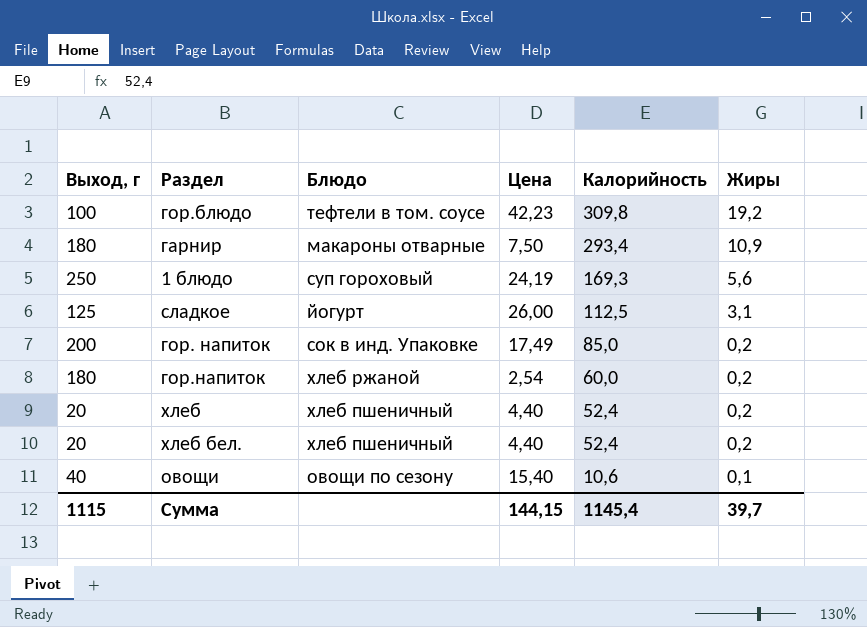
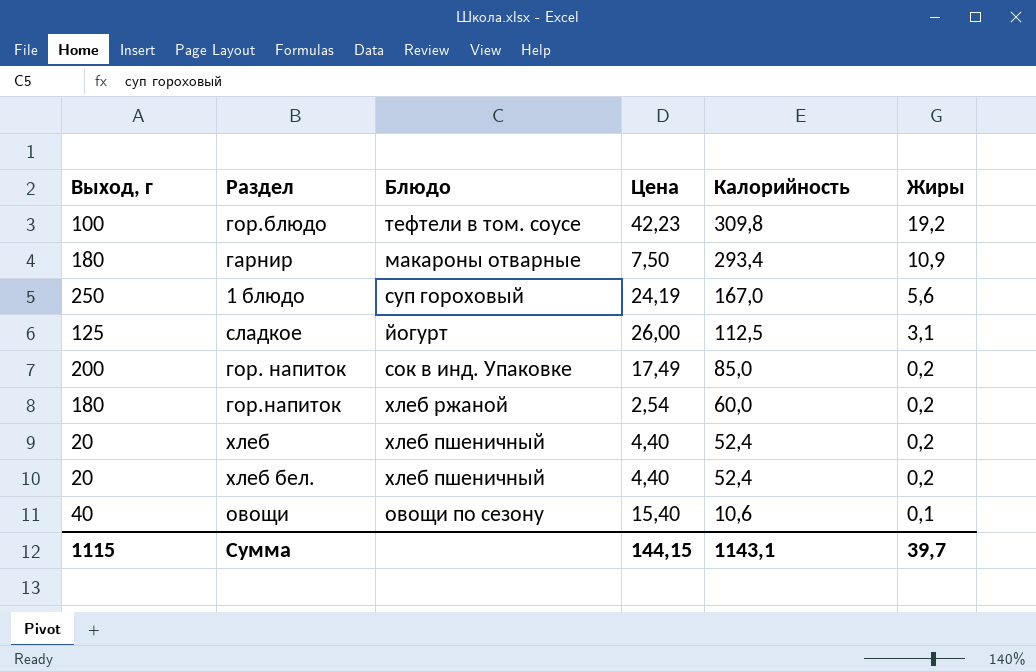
1 блюдо | Калорийность: 169,3 -> 167,0
Сумма | Калорийность: 1145,4 -> 1143,1

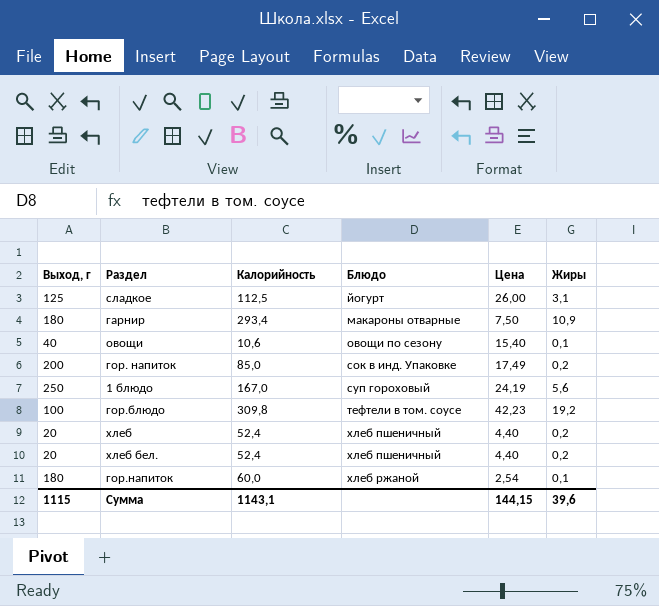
row order: Калорийность descending -> Блюдо ascending
column Калорийность | position: 5 -> 3
гор.напиток | Жиры: 0,2 -> 0,1
Сумма | Жиры: 39,7 -> 39,6

